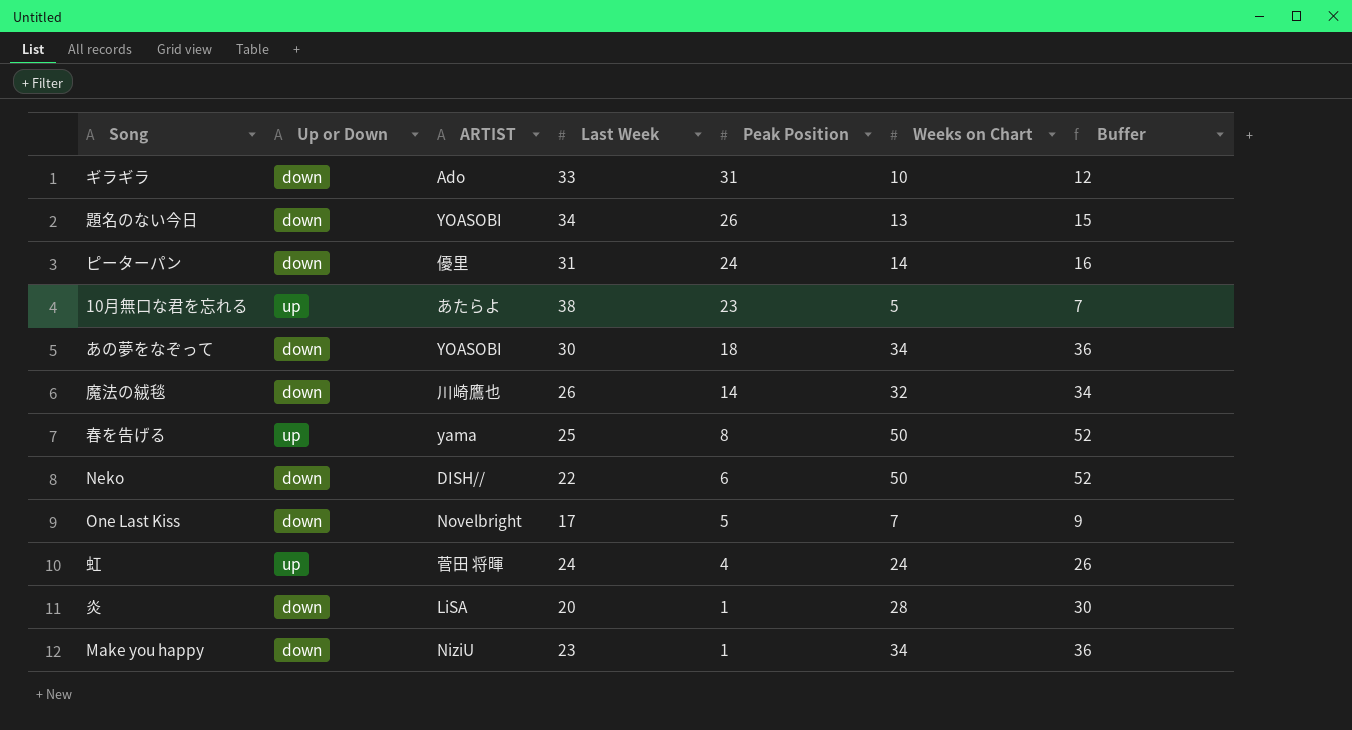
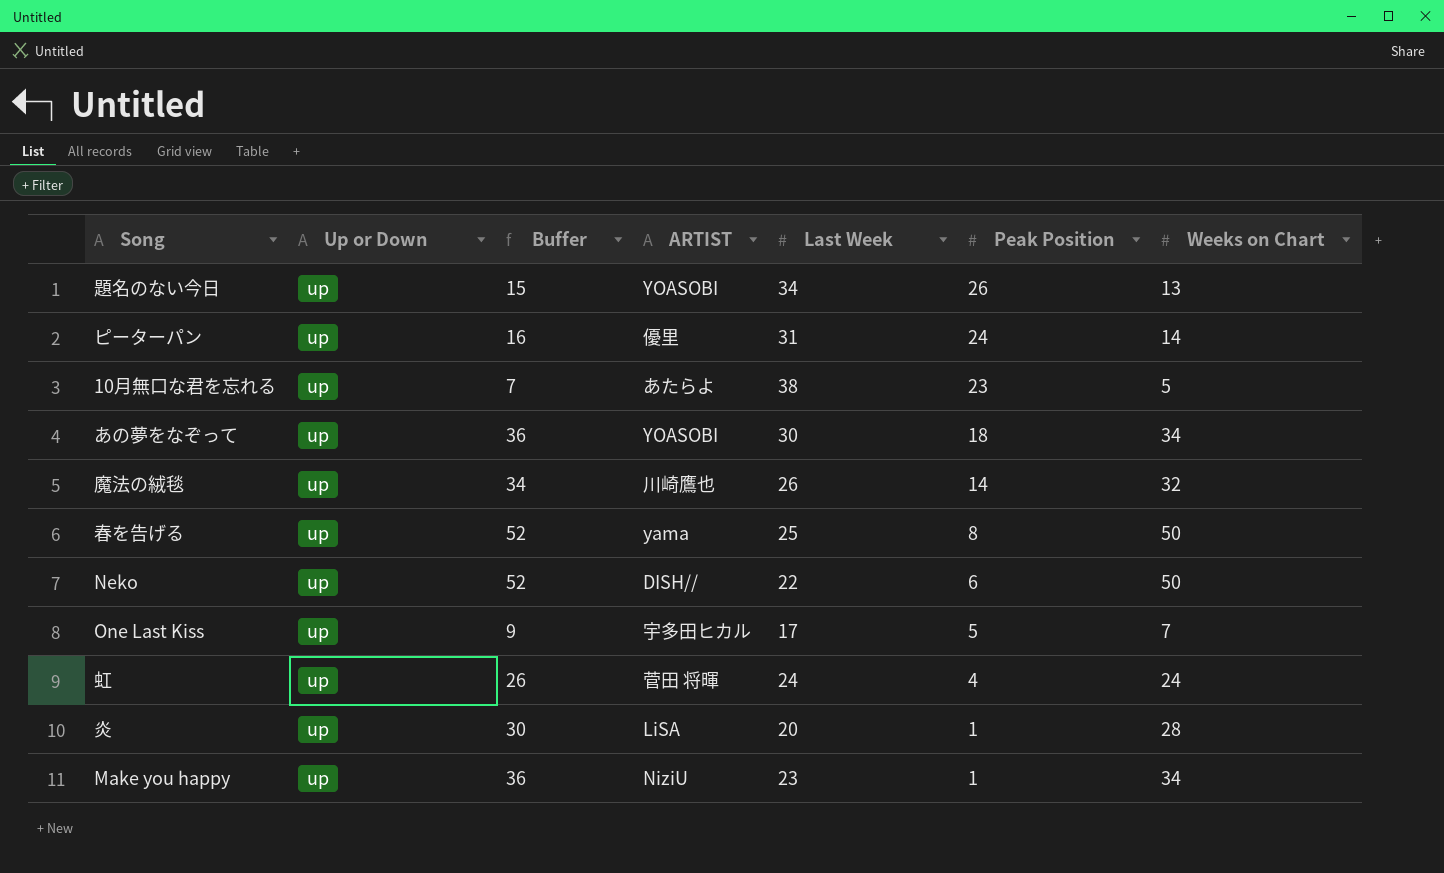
column Buffer | position: 7 -> 3
row ギラギラ: down | Ado | 33 | 31 | 10 | 12 -> none
題名のない今日 | Up or Down: down -> up
ピーターパン | Up or Down: down -> up
あの夢をなぞって | Up or Down: down -> up
魔法の絨毯 | Up or Down: down -> up
Neko | Up or Down: down -> up
One Last Kiss | Up or Down: down -> up
One Last Kiss | ARTIST: Novelbright -> 宇多田ヒカル
炎 | Up or Down: down -> up
Make you happy | Up or Down: down -> up

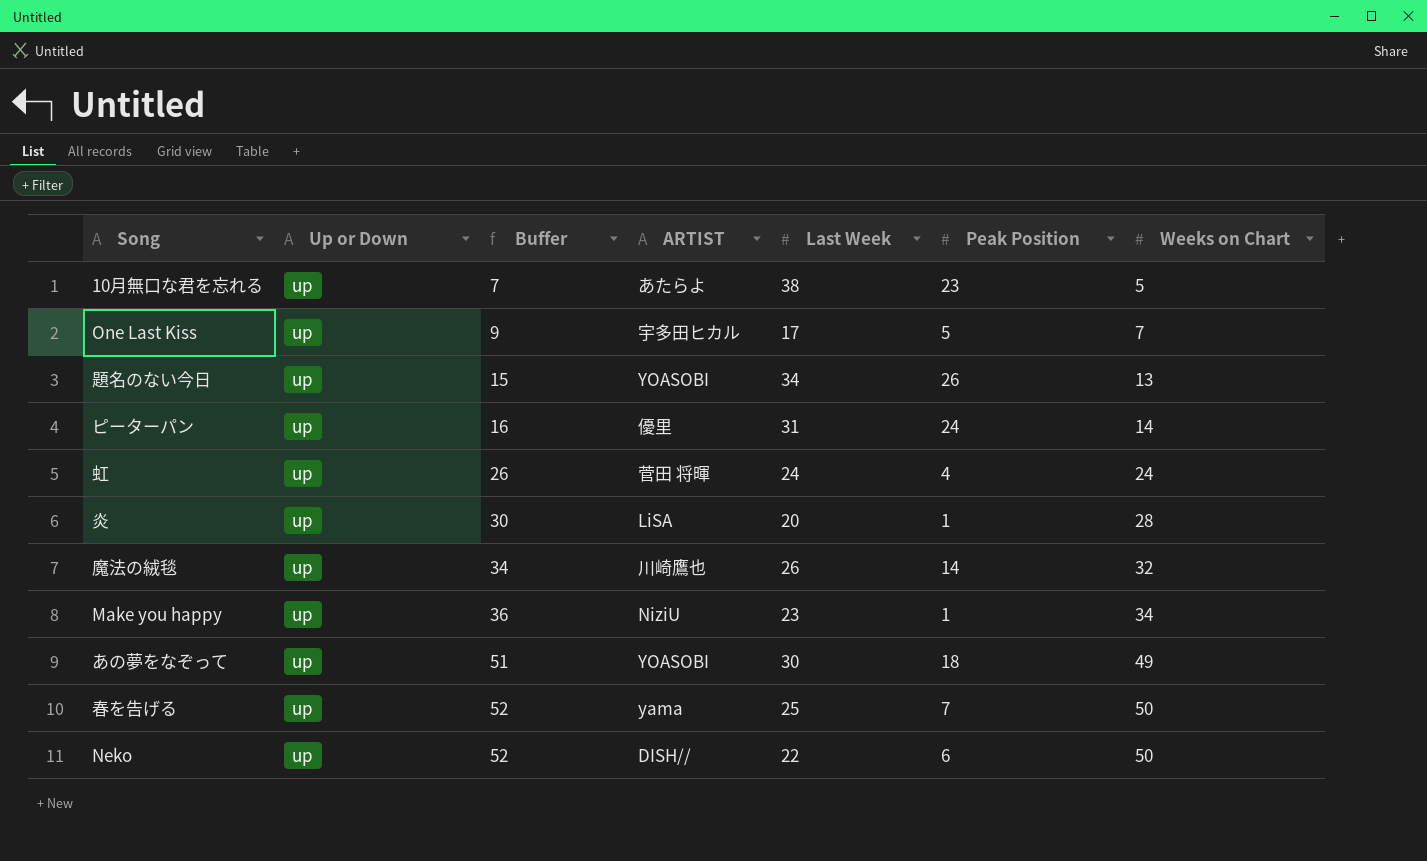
row order: Peak Position descending -> Buffer ascending
あの夢をなぞって | Buffer: 36 -> 51
あの夢をなぞって | Weeks on Chart: 34 -> 49
春を告げる | Peak Position: 8 -> 7

